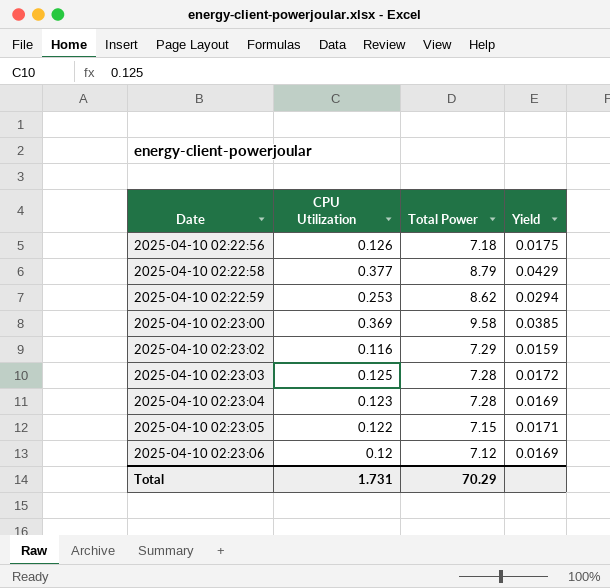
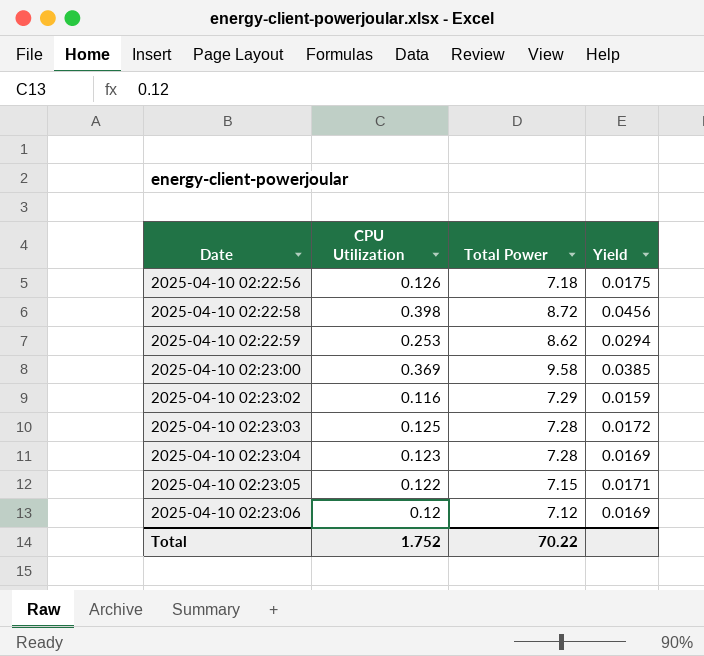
2025-04-10 02:22:58 | CPU Utilization: 0.377 -> 0.398
2025-04-10 02:22:58 | Total Power: 8.79 -> 8.72
2025-04-10 02:22:58 | Yield: 0.0429 -> 0.0456
Total | CPU Utilization: 1.731 -> 1.752
Total | Total Power: 70.29 -> 70.22

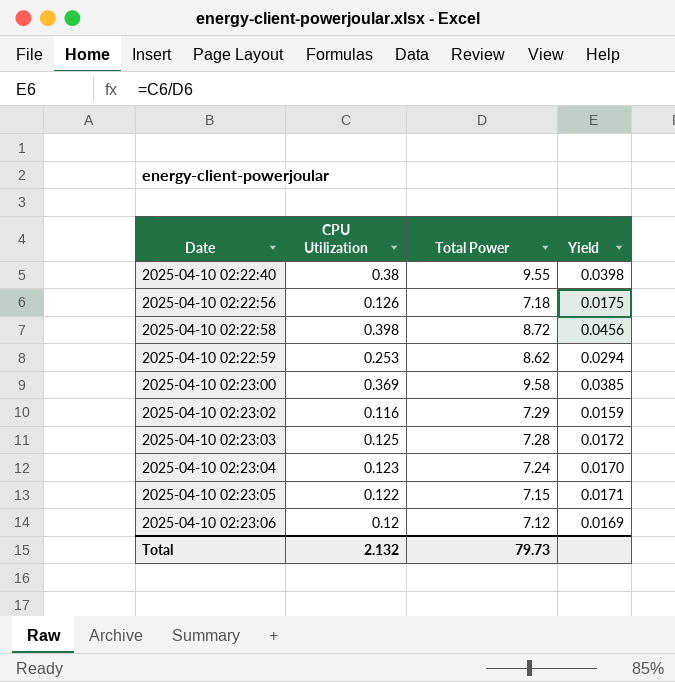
row 2025-04-10 02:22:40: none -> 0.38 | 9.55 | 0.0398
2025-04-10 02:23:04 | Total Power: 7.28 -> 7.24
2025-04-10 02:23:04 | Yield: 0.0169 -> 0.0170
Total | CPU Utilization: 1.752 -> 2.132
Total | Total Power: 70.22 -> 79.73

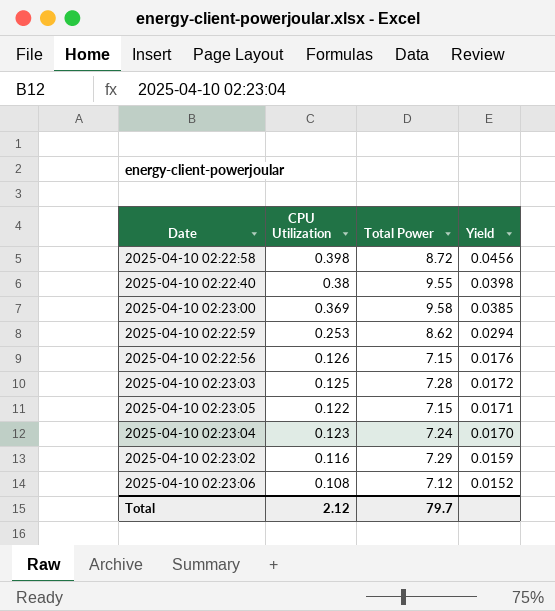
row order: Date ascending -> Yield descending
2025-04-10 02:22:56 | Total Power: 7.18 -> 7.15
2025-04-10 02:22:56 | Yield: 0.0175 -> 0.0176
2025-04-10 02:23:06 | CPU Utilization: 0.12 -> 0.108
2025-04-10 02:23:06 | Yield: 0.0169 -> 0.0152
Total | CPU Utilization: 2.132 -> 2.12
Total | Total Power: 79.73 -> 79.7

